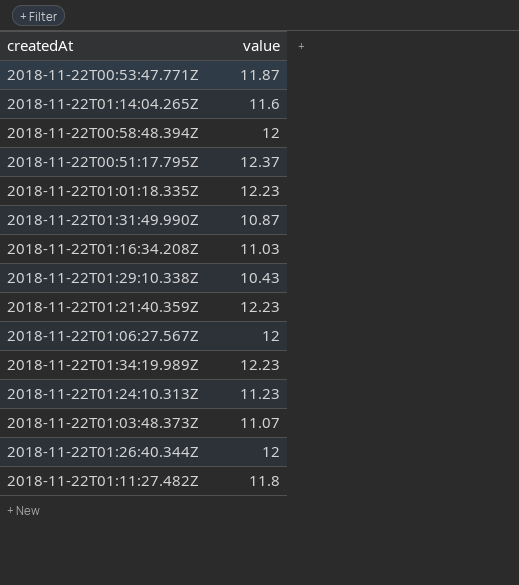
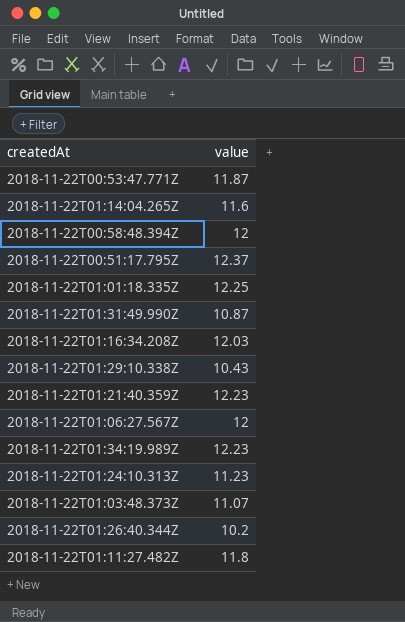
2018-11-22T01:01:18.335Z | value: 12.23 -> 12.25
2018-11-22T01:16:34.208Z | value: 11.03 -> 12.03
2018-11-22T01:26:40.344Z | value: 12 -> 10.2

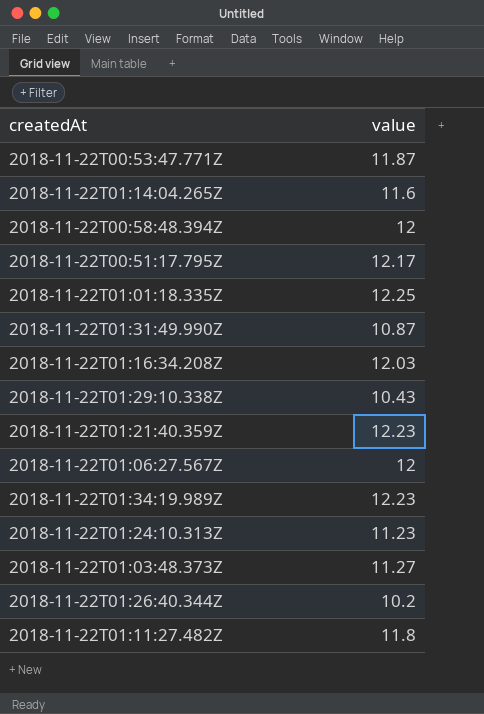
2018-11-22T00:51:17.795Z | value: 12.37 -> 12.17
2018-11-22T01:03:48.373Z | value: 11.07 -> 11.27

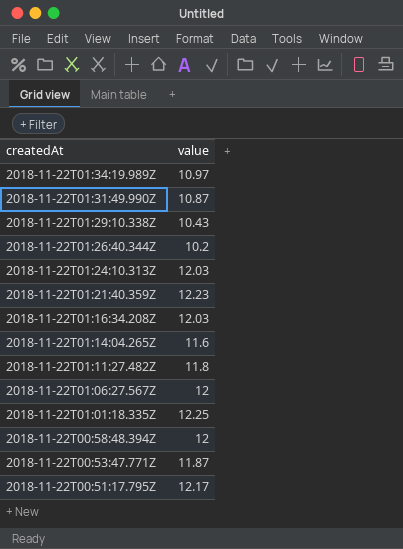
row order: none -> createdAt descending
row 2018-11-22T01:03:48.373Z: 11.27 -> none
2018-11-22T01:34:19.989Z | value: 12.23 -> 10.97
2018-11-22T01:24:10.313Z | value: 11.23 -> 12.03

